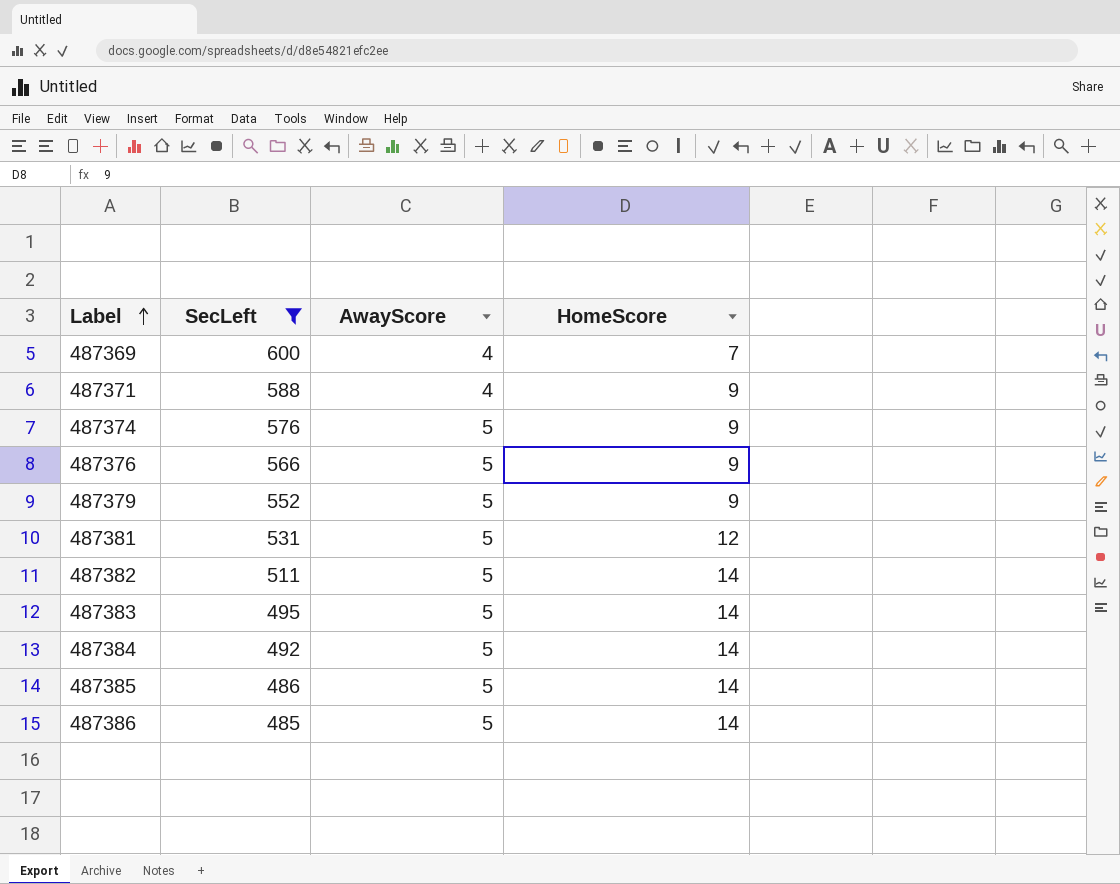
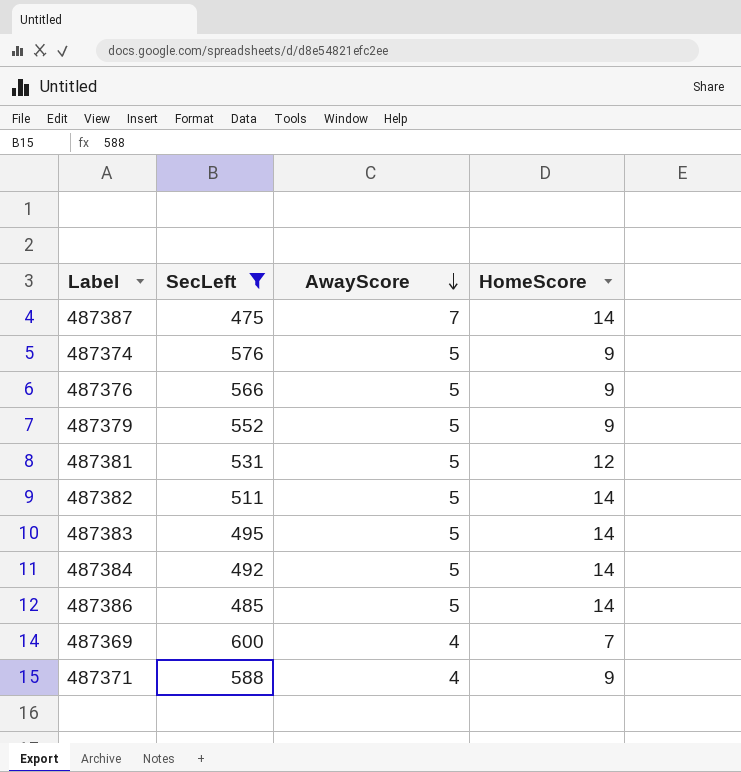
row order: Label ascending -> AwayScore descending
row 487385: 486 | 5 | 14 -> none
row 487387: none -> 475 | 7 | 14

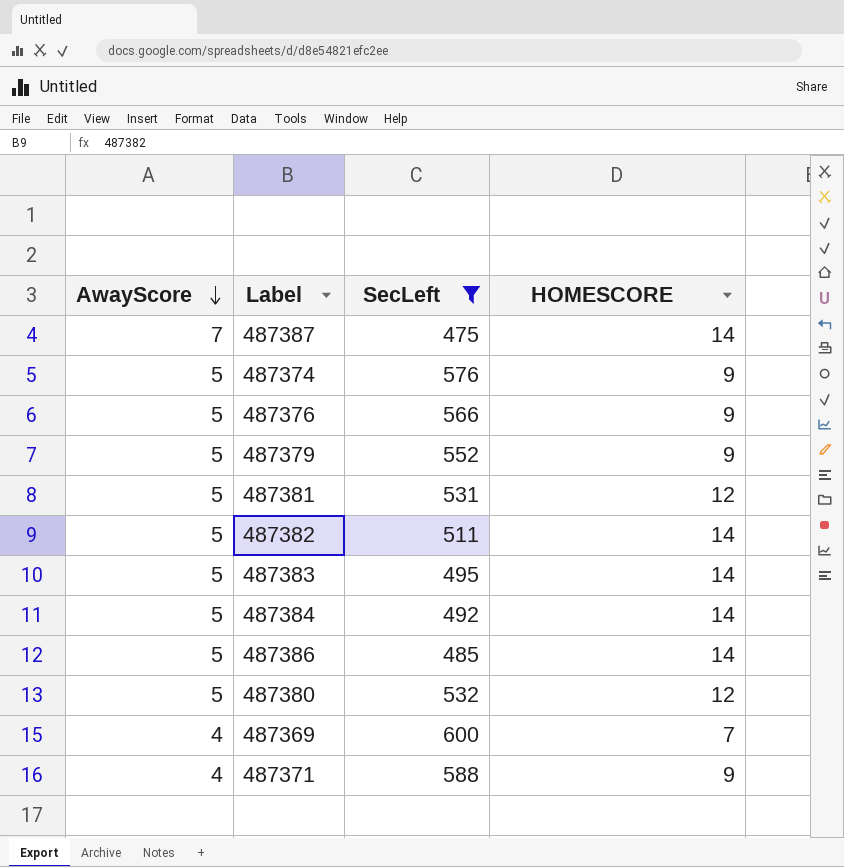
column AwayScore | position: 3 -> 1
column name: HomeScore -> HOMESCORE
row 487380: none -> 5 | 532 | 12

